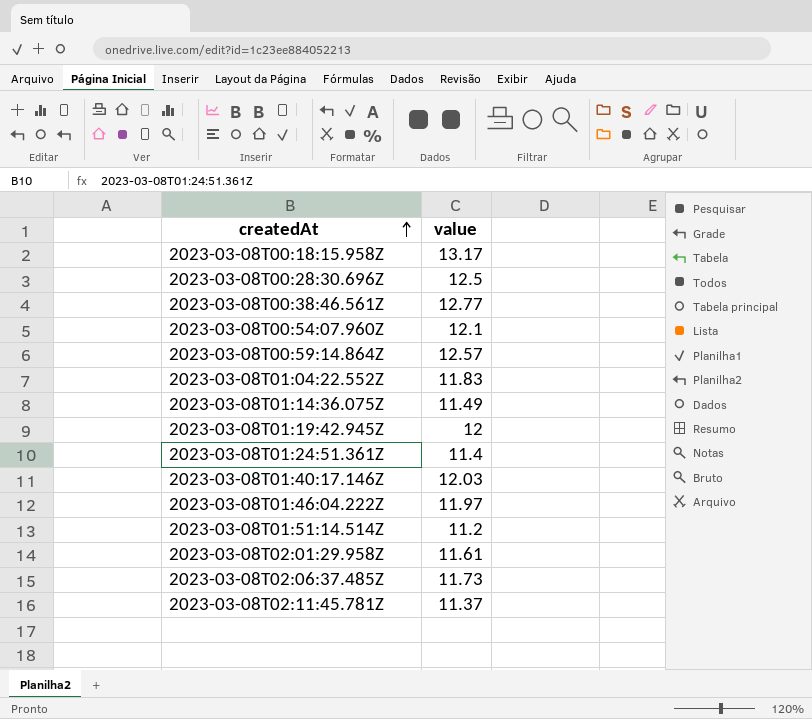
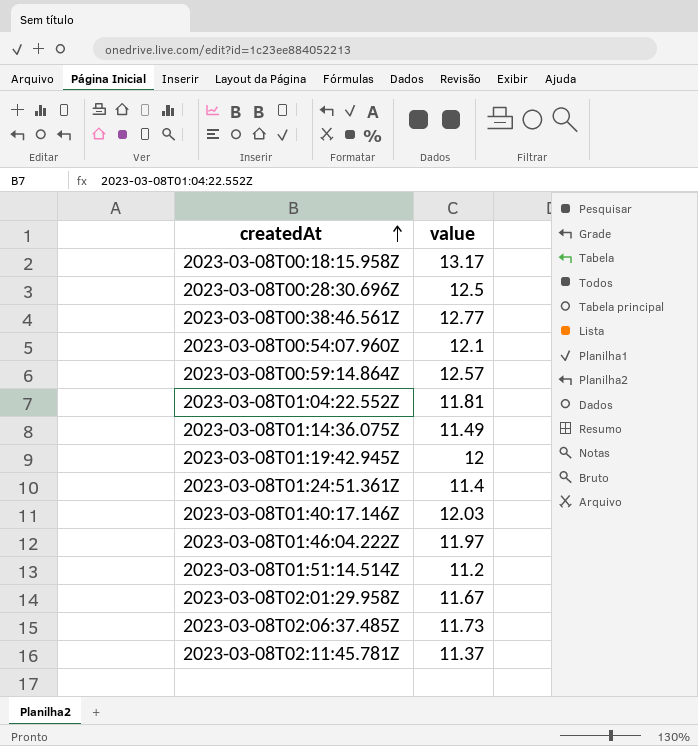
2023-03-08T01:04:22.552Z | value: 11.83 -> 11.81
2023-03-08T02:01:29.958Z | value: 11.61 -> 11.67

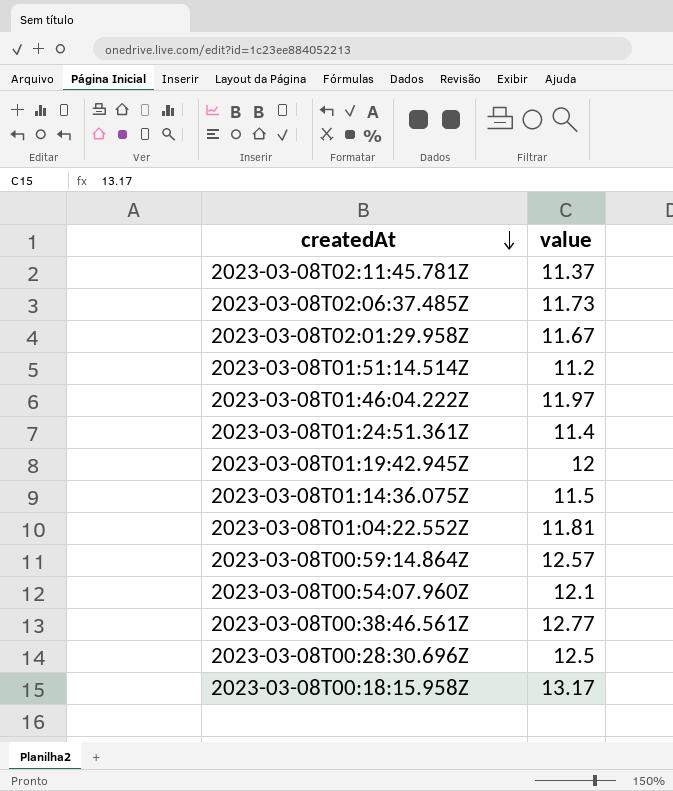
row order: createdAt ascending -> createdAt descending
row 2023-03-08T01:40:17.146Z: 12.03 -> none
2023-03-08T01:14:36.075Z | value: 11.49 -> 11.5

